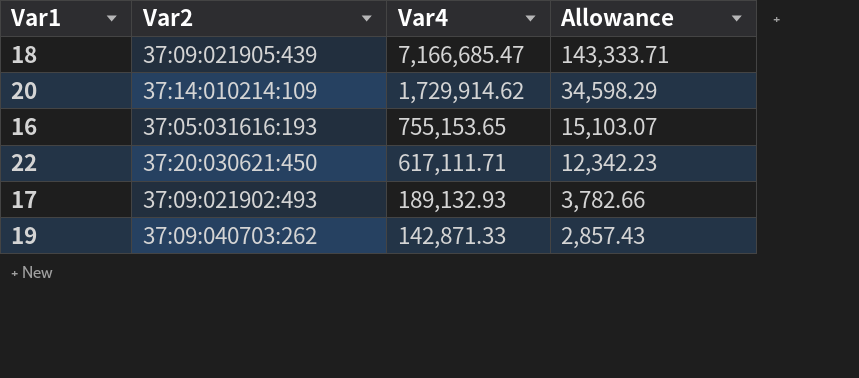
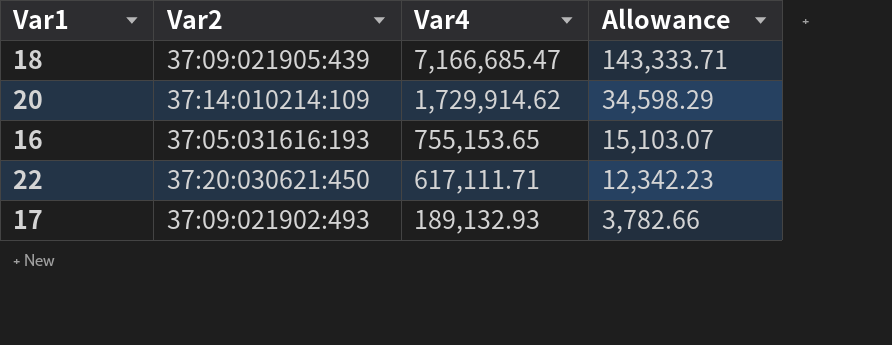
row 19: 37:09:040703:262 | 142,871.33 | 2,857.43 -> none

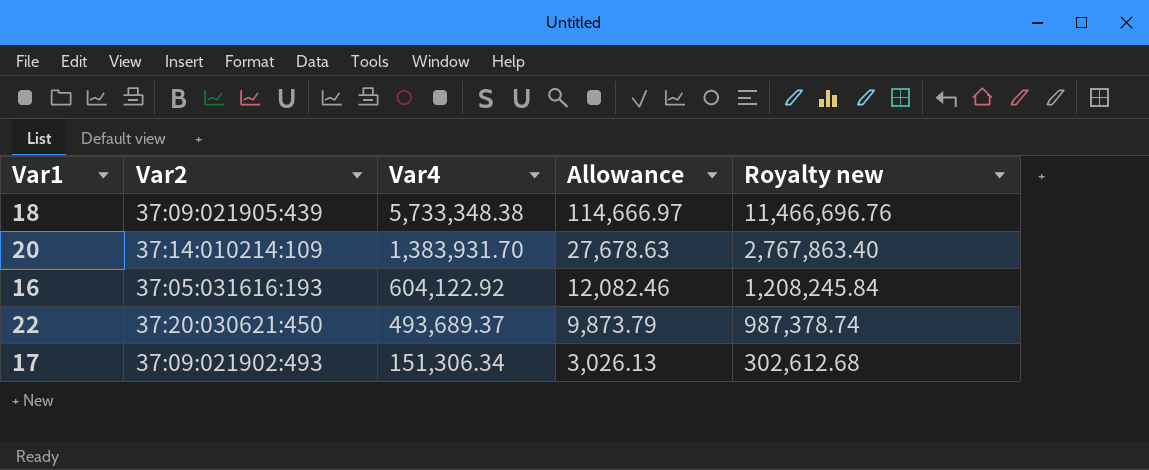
column Royalty new | formula: none -> [Var4] * 2
18 | Var4: 7,166,685.47 -> 5,733,348.38
18 | Allowance: 143,333.71 -> 114,666.97
20 | Var4: 1,729,914.62 -> 1,383,931.70
20 | Allowance: 34,598.29 -> 27,678.63
16 | Var4: 755,153.65 -> 604,122.92
16 | Allowance: 15,103.07 -> 12,082.46
22 | Var4: 617,111.71 -> 493,689.37
22 | Allowance: 12,342.23 -> 9,873.79
17 | Var4: 189,132.93 -> 151,306.34
17 | Allowance: 3,782.66 -> 3,026.13

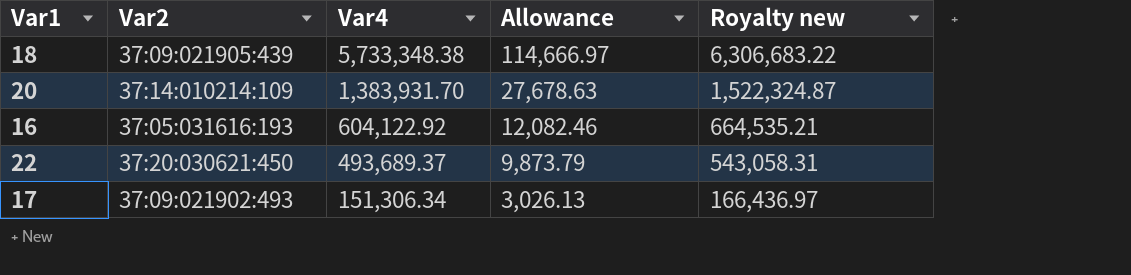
column Royalty new | formula: [Var4] * 2 -> [Var4] * 1.1

